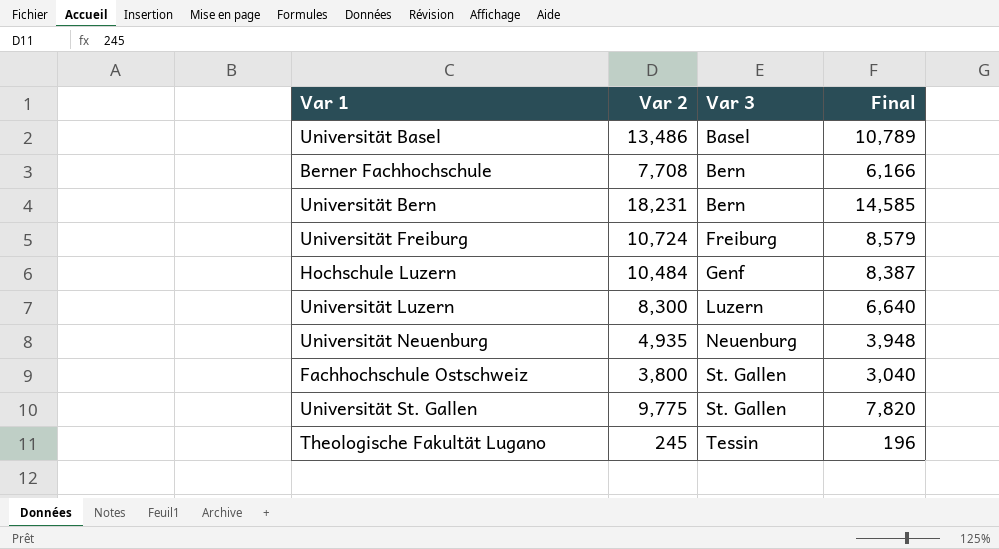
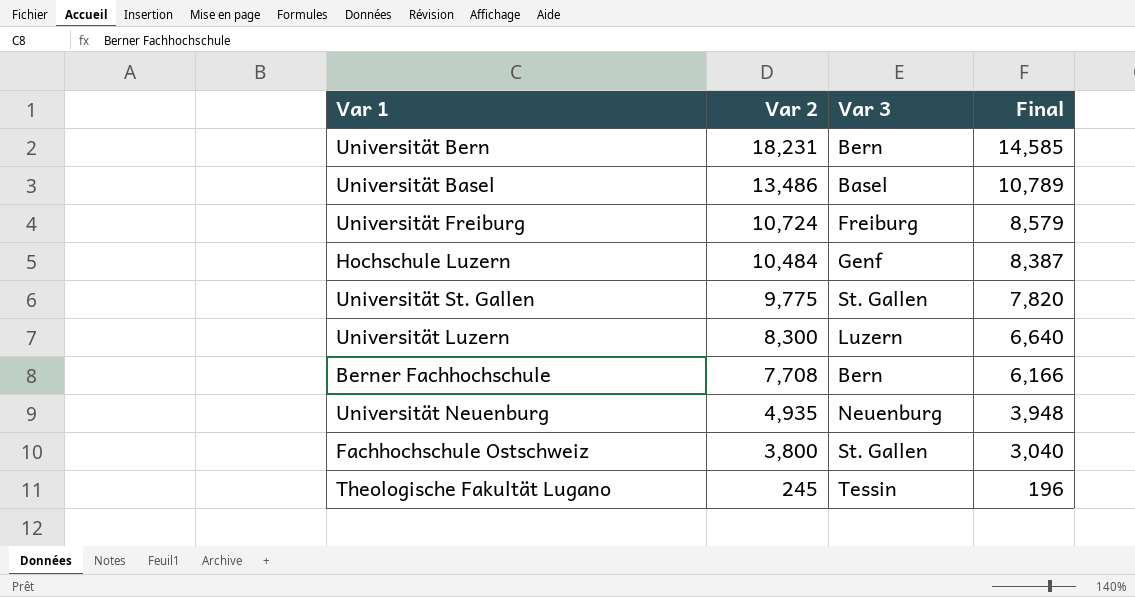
row order: Var 3 ascending -> Var 2 descending

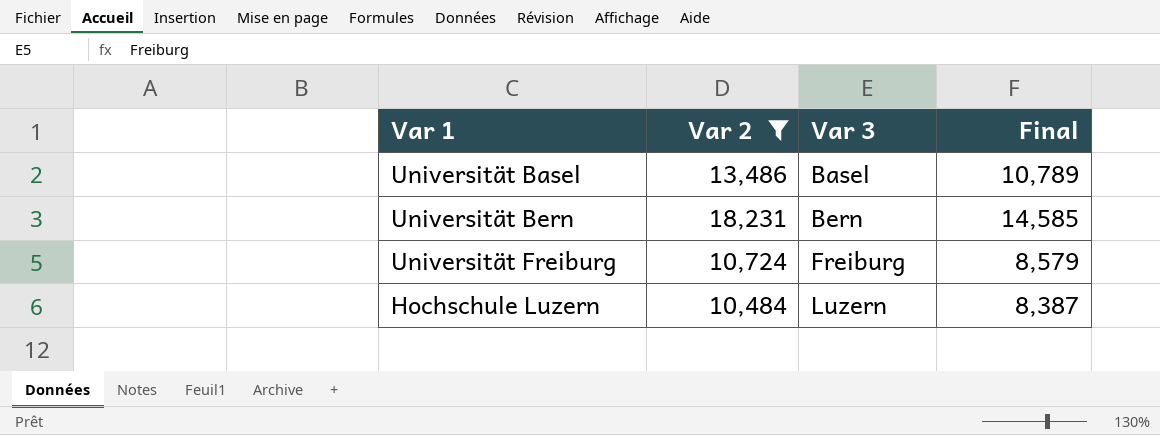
filter: none -> Var 2 >= 10,484
row order: Var 2 descending -> Var 3 ascending
Hochschule Luzern | Var 3: Genf -> Luzern

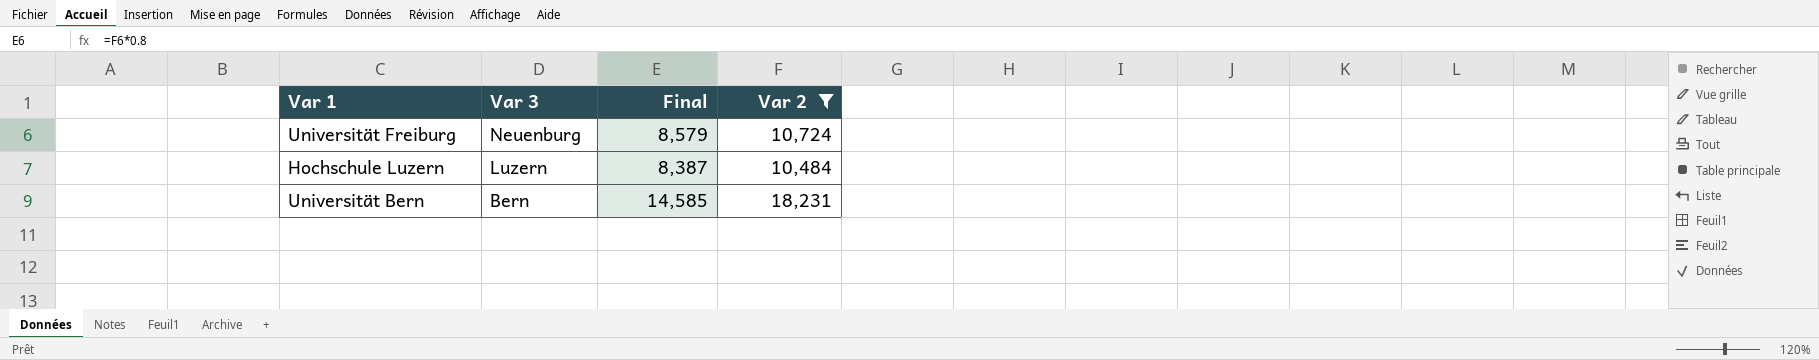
row order: Var 3 ascending -> Var 3 descending
column Var 2 | position: 2 -> 4
row Universität Basel: 13,486 | Basel | 10,789 -> none
Universität Freiburg | Var 3: Freiburg -> Neuenburg

